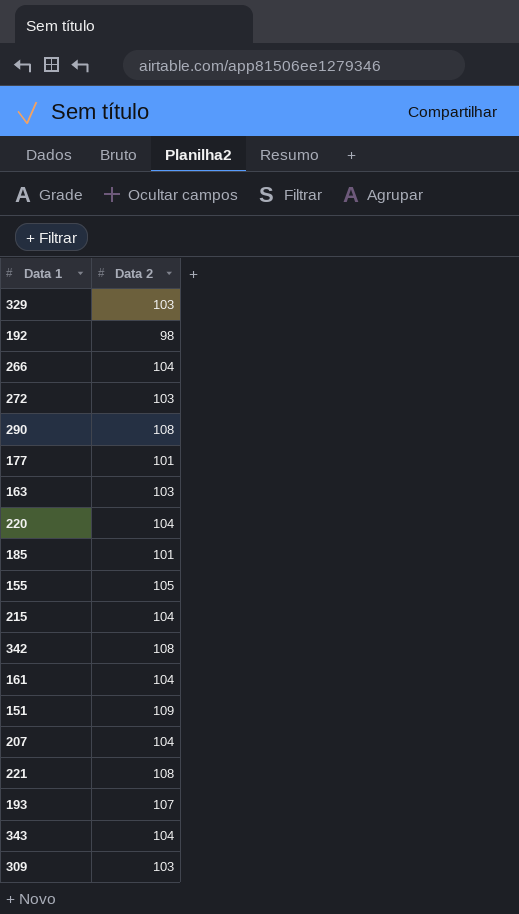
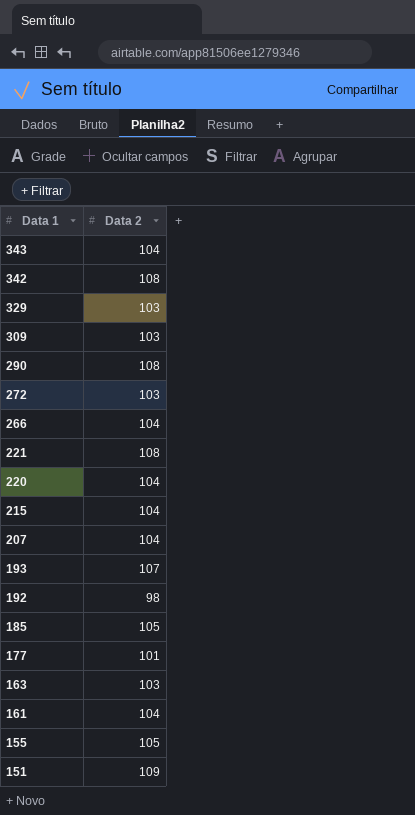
row order: none -> Data 1 descending
185 | Data 2: 101 -> 105

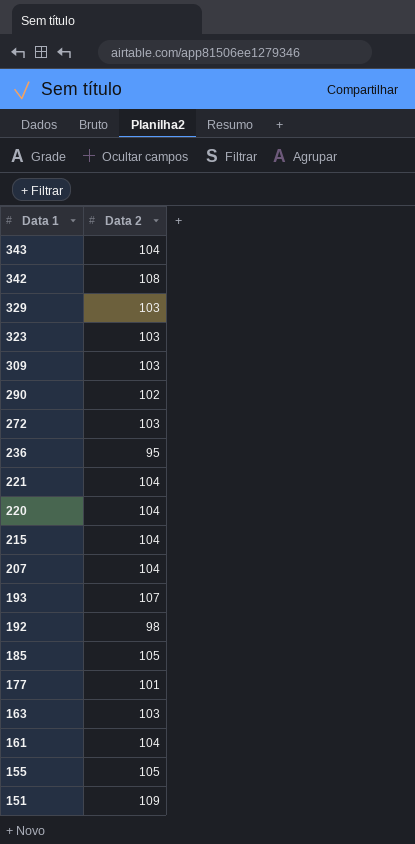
row 266: 104 -> none
row 323: none -> 103
290 | Data 2: 108 -> 102
row 236: none -> 95
221 | Data 2: 108 -> 104

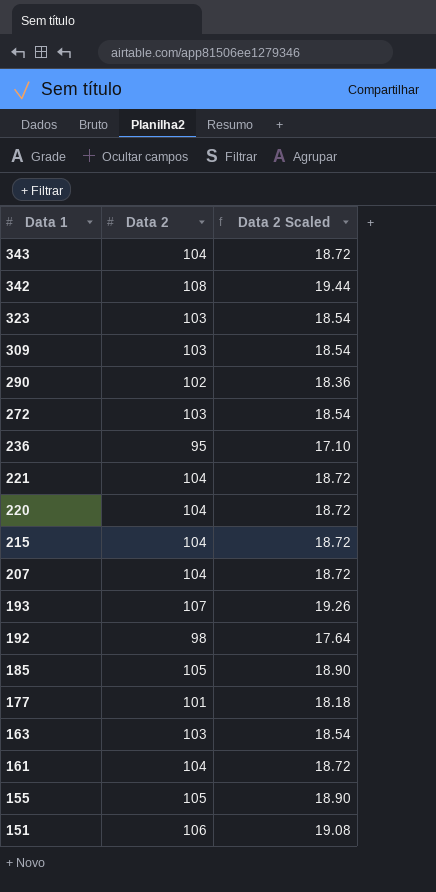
column Data 2 Scaled | formula: none -> [Data 2] * 0.18
row 329: 103 -> none
151 | Data 2: 109 -> 106

